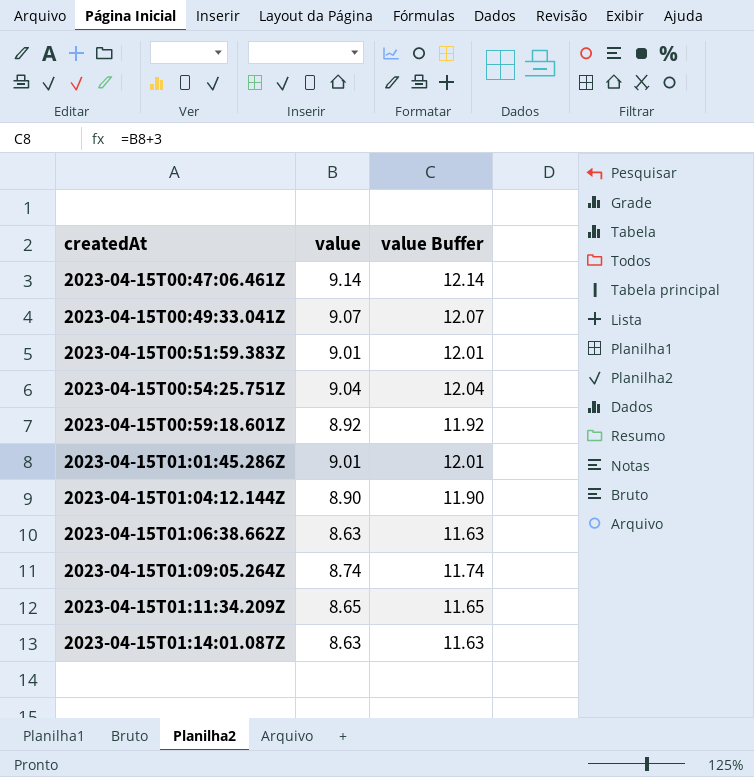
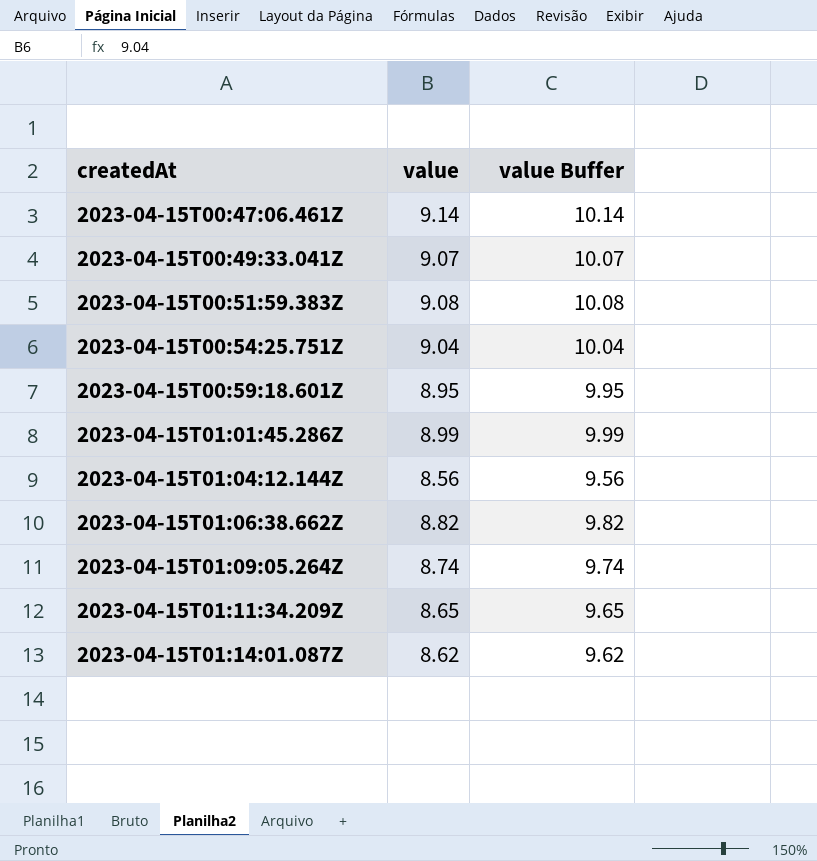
column value Buffer | formula: [value] + 3 -> [value] + 1
2023-04-15T00:51:59.383Z | value: 9.01 -> 9.08
2023-04-15T00:59:18.601Z | value: 8.92 -> 8.95
2023-04-15T01:01:45.286Z | value: 9.01 -> 8.99
2023-04-15T01:04:12.144Z | value: 8.90 -> 8.56
2023-04-15T01:06:38.662Z | value: 8.63 -> 8.82
2023-04-15T01:14:01.087Z | value: 8.63 -> 8.62

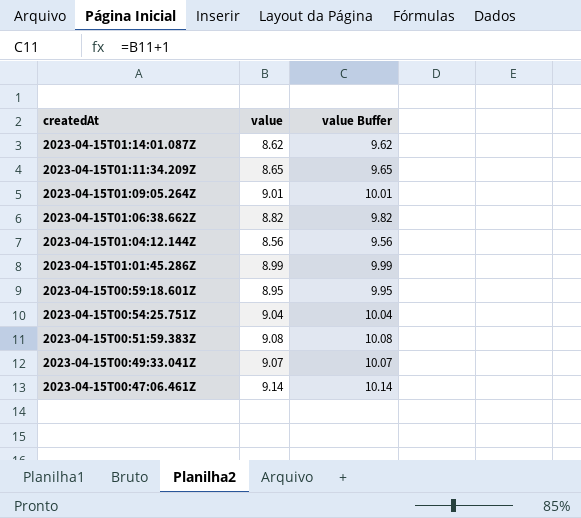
row order: createdAt ascending -> createdAt descending
2023-04-15T01:09:05.264Z | value: 8.74 -> 9.01
2023-04-15T01:09:05.264Z | value Buffer: 9.74 -> 10.01

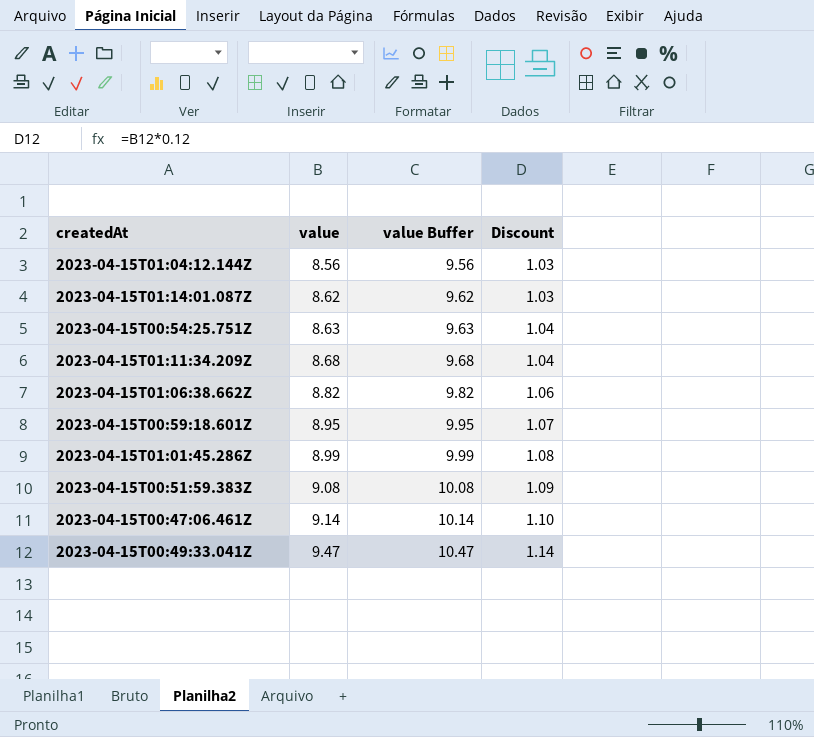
row order: createdAt descending -> value ascending
column Discount | formula: none -> [value] * 0.12
row 2023-04-15T01:09:05.264Z: 9.01 | 10.01 -> none
2023-04-15T00:54:25.751Z | value: 9.04 -> 8.63
2023-04-15T00:54:25.751Z | value Buffer: 10.04 -> 9.63
2023-04-15T01:11:34.209Z | value: 8.65 -> 8.68
2023-04-15T01:11:34.209Z | value Buffer: 9.65 -> 9.68
2023-04-15T00:49:33.041Z | value: 9.07 -> 9.47
2023-04-15T00:49:33.041Z | value Buffer: 10.07 -> 10.47

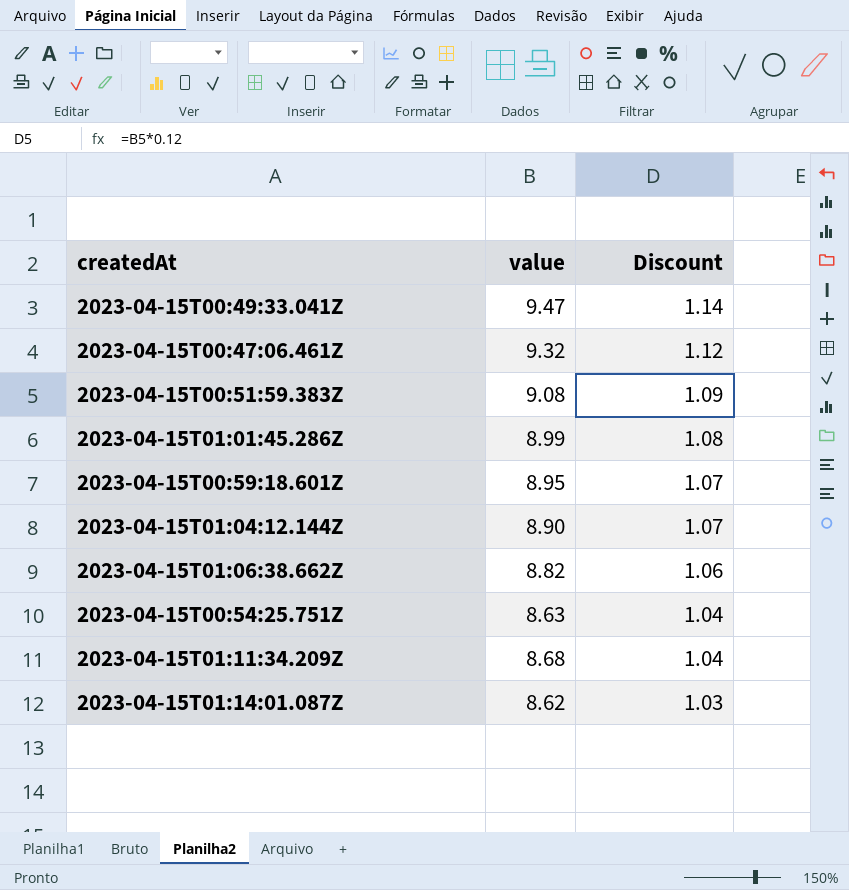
row order: value ascending -> Discount descending
column value Buffer | formula: [value] + 1 -> none
2023-04-15T00:47:06.461Z | value: 9.14 -> 9.32
2023-04-15T00:47:06.461Z | Discount: 1.10 -> 1.12
2023-04-15T01:04:12.144Z | value: 8.56 -> 8.90
2023-04-15T01:04:12.144Z | Discount: 1.03 -> 1.07

